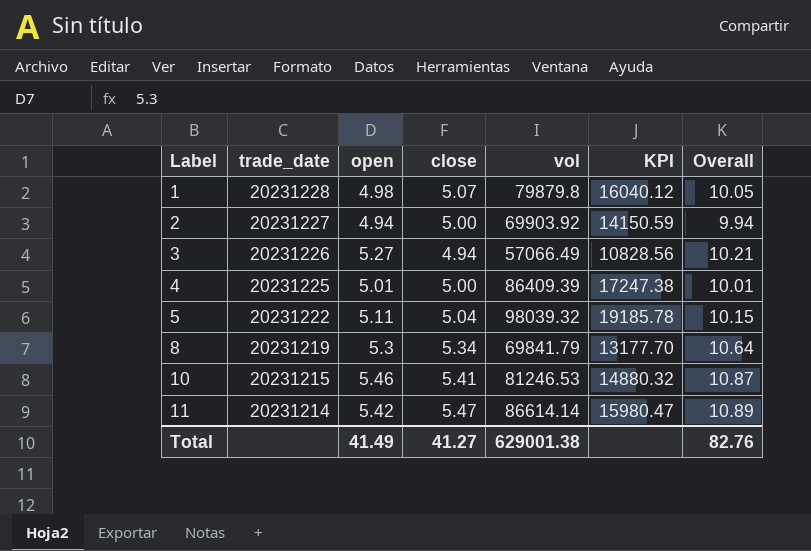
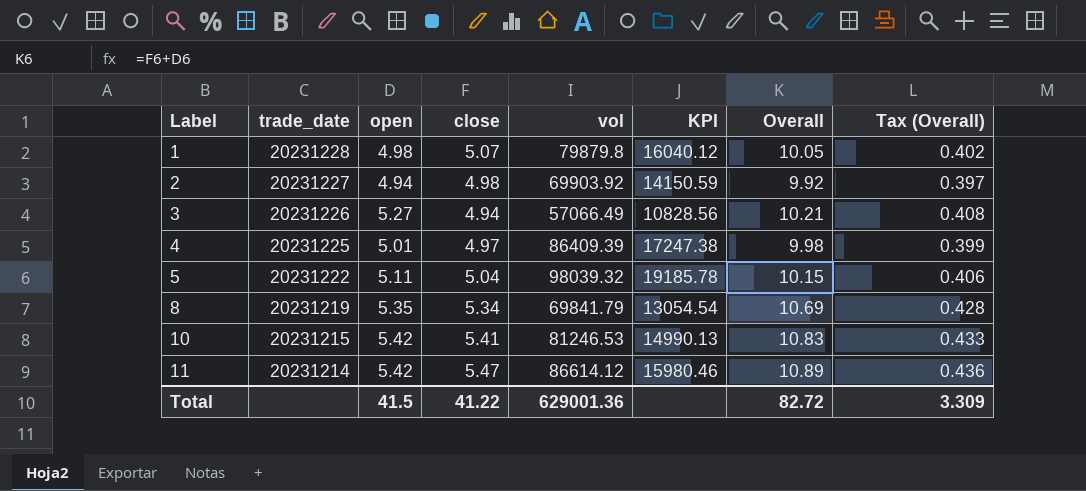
column Tax (Overall) | formula: none -> [Overall] * 0.04
2 | close: 5.00 -> 4.98
2 | Overall: 9.94 -> 9.92
4 | close: 5.00 -> 4.97
4 | Overall: 10.01 -> 9.98
8 | open: 5.3 -> 5.35
8 | KPI: 13177.70 -> 13054.54
8 | Overall: 10.64 -> 10.69
10 | open: 5.46 -> 5.42
10 | KPI: 14880.32 -> 14990.13
10 | Overall: 10.87 -> 10.83
11 | vol: 86614.14 -> 86614.12
11 | KPI: 15980.47 -> 15980.46
Total | open: 41.49 -> 41.5
Total | close: 41.27 -> 41.22
Total | vol: 629001.38 -> 629001.36
Total | Overall: 82.76 -> 82.72

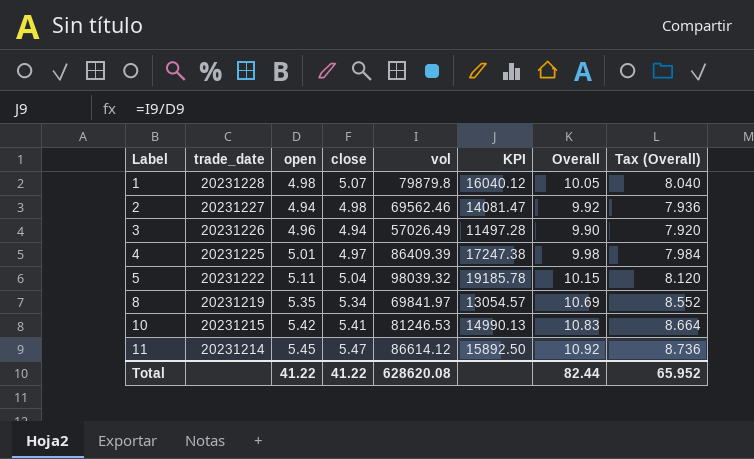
column Tax (Overall) | formula: [Overall] * 0.04 -> [Overall] * 0.8
2 | vol: 69903.92 -> 69562.46
2 | KPI: 14150.59 -> 14081.47
3 | open: 5.27 -> 4.96
3 | vol: 57066.49 -> 57026.49
3 | KPI: 10828.56 -> 11497.28
3 | Overall: 10.21 -> 9.90
8 | vol: 69841.79 -> 69841.97
8 | KPI: 13054.54 -> 13054.57
11 | open: 5.42 -> 5.45
11 | KPI: 15980.46 -> 15892.50
11 | Overall: 10.89 -> 10.92
Total | open: 41.5 -> 41.22
Total | vol: 629001.36 -> 628620.08
Total | Overall: 82.72 -> 82.44
Total | Tax (Overall): 3.309 -> 65.952

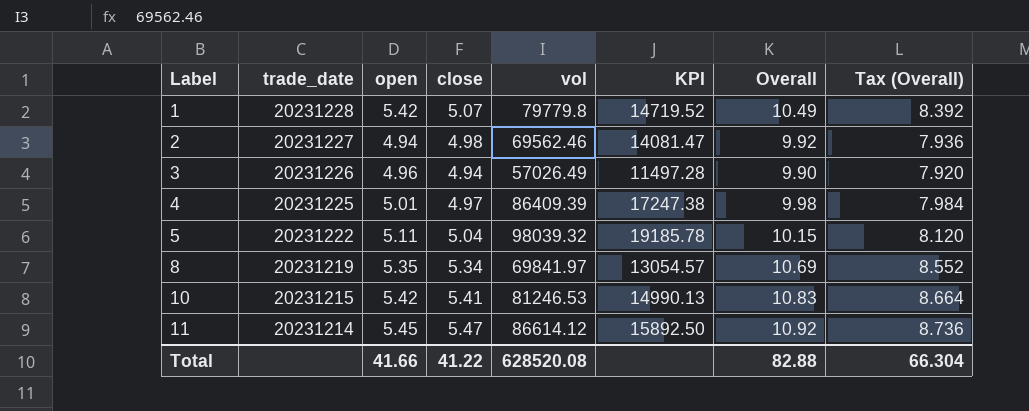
1 | open: 4.98 -> 5.42
1 | vol: 79879.8 -> 79779.8
1 | KPI: 16040.12 -> 14719.52
1 | Overall: 10.05 -> 10.49
1 | Tax (Overall): 8.040 -> 8.392
Total | open: 41.22 -> 41.66
Total | vol: 628620.08 -> 628520.08
Total | Overall: 82.44 -> 82.88
Total | Tax (Overall): 65.952 -> 66.304

